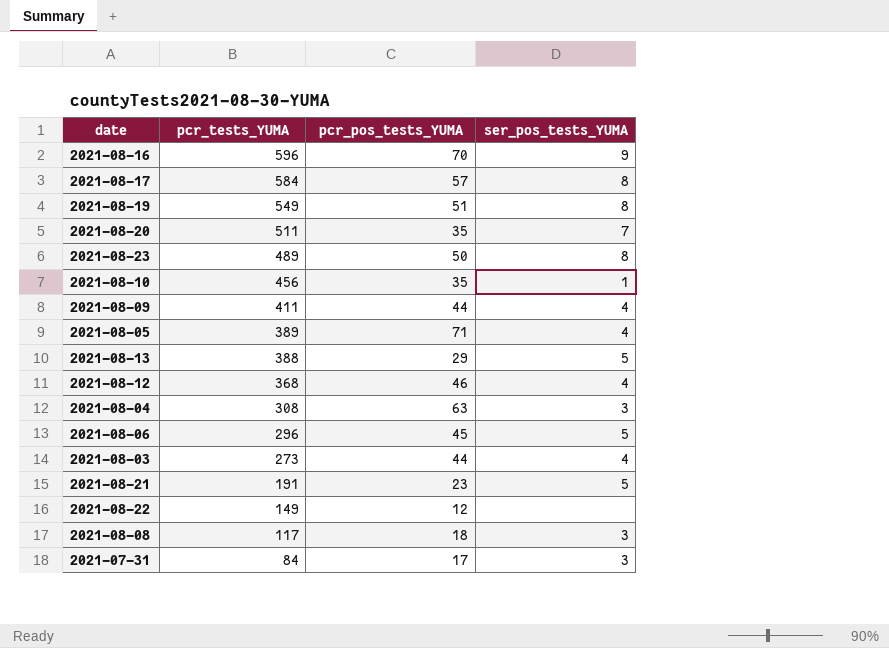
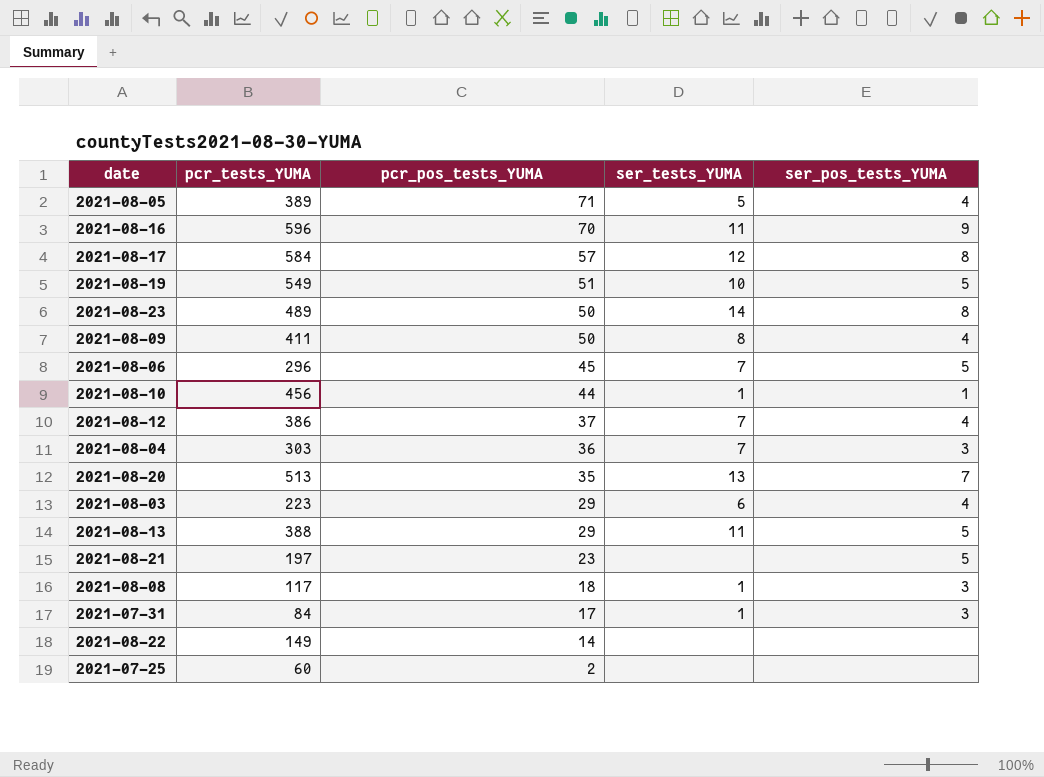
row order: pcr_tests_YUMA descending -> pcr_pos_tests_YUMA descending
column ser_tests_YUMA | position: none -> 4
2021-08-19 | ser_pos_tests_YUMA: 8 -> 5
2021-08-09 | pcr_pos_tests_YUMA: 44 -> 50
2021-08-10 | pcr_pos_tests_YUMA: 35 -> 44
2021-08-12 | pcr_tests_YUMA: 368 -> 386
2021-08-12 | pcr_pos_tests_YUMA: 46 -> 37
2021-08-04 | pcr_tests_YUMA: 308 -> 303
2021-08-04 | pcr_pos_tests_YUMA: 63 -> 36
2021-08-20 | pcr_tests_YUMA: 511 -> 513
2021-08-03 | pcr_tests_YUMA: 273 -> 223
2021-08-03 | pcr_pos_tests_YUMA: 44 -> 29
2021-08-21 | pcr_tests_YUMA: 191 -> 197
2021-08-22 | pcr_pos_tests_YUMA: 12 -> 14
row 2021-07-25: none -> 60 | 2 | none | none

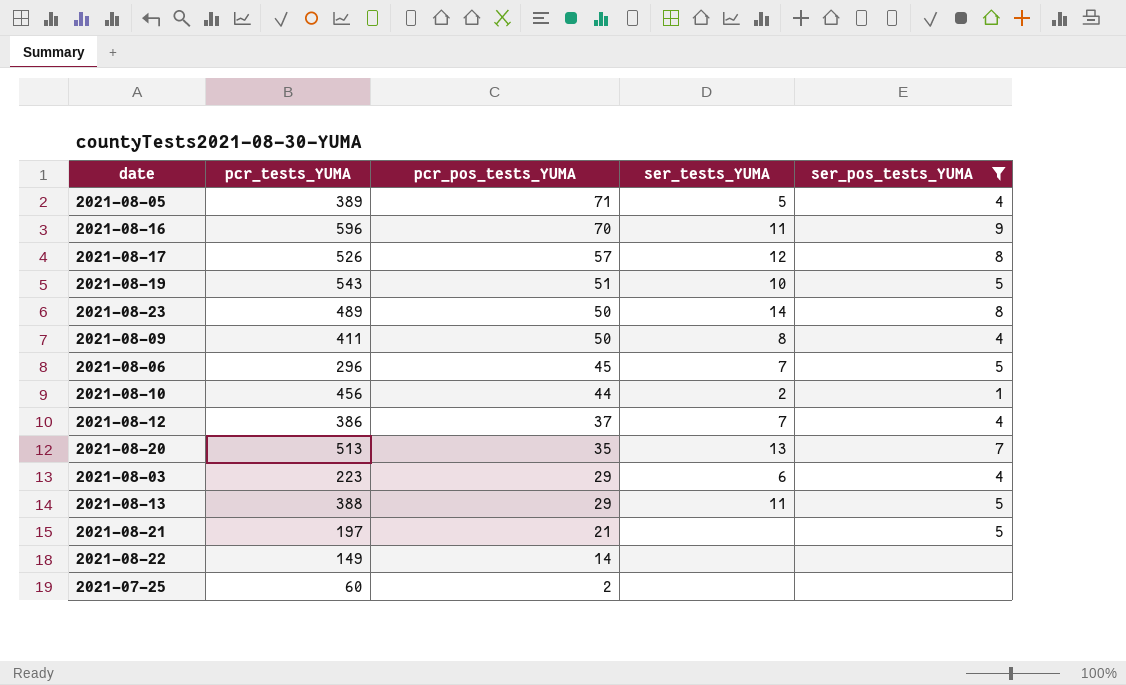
filter: none -> ser_pos_tests_YUMA != 3
2021-08-17 | pcr_tests_YUMA: 584 -> 526
2021-08-19 | pcr_tests_YUMA: 549 -> 543
2021-08-10 | ser_tests_YUMA: 1 -> 2
2021-08-21 | pcr_pos_tests_YUMA: 23 -> 21

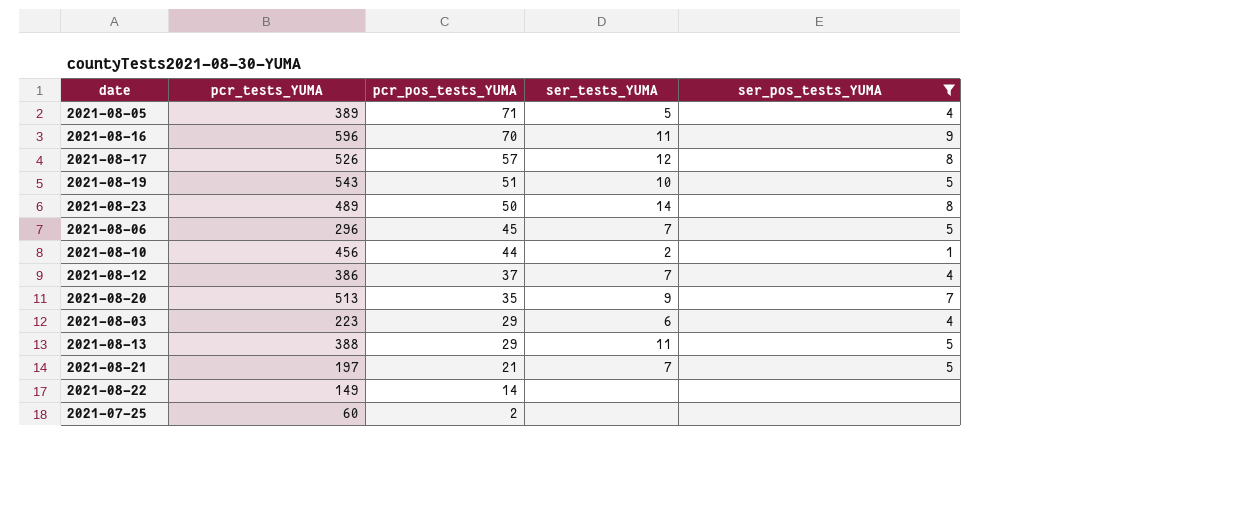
row 2021-08-09: 411 | 50 | 8 | 4 -> none
2021-08-20 | ser_tests_YUMA: 13 -> 9
2021-08-21 | ser_tests_YUMA: none -> 7

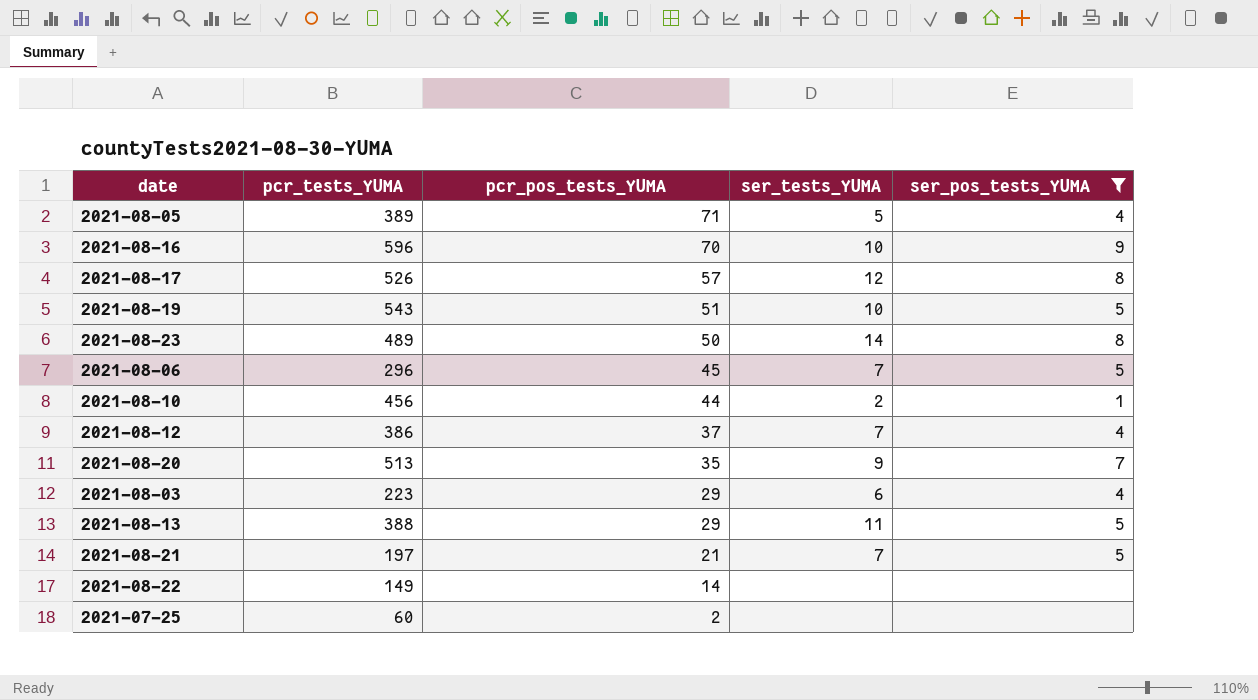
2021-08-16 | ser_tests_YUMA: 11 -> 10

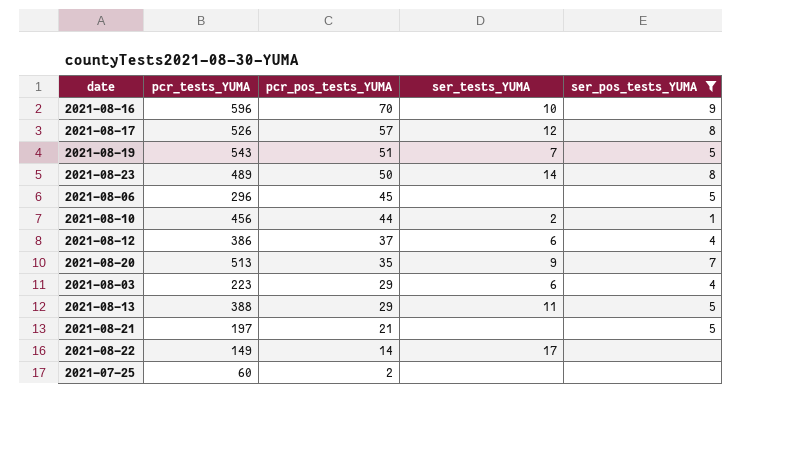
row 2021-08-05: 389 | 71 | 5 | 4 -> none
2021-08-19 | ser_tests_YUMA: 10 -> 7
2021-08-06 | ser_tests_YUMA: 7 -> none
2021-08-12 | ser_tests_YUMA: 7 -> 6
2021-08-21 | ser_tests_YUMA: 7 -> none
2021-08-22 | ser_tests_YUMA: none -> 17

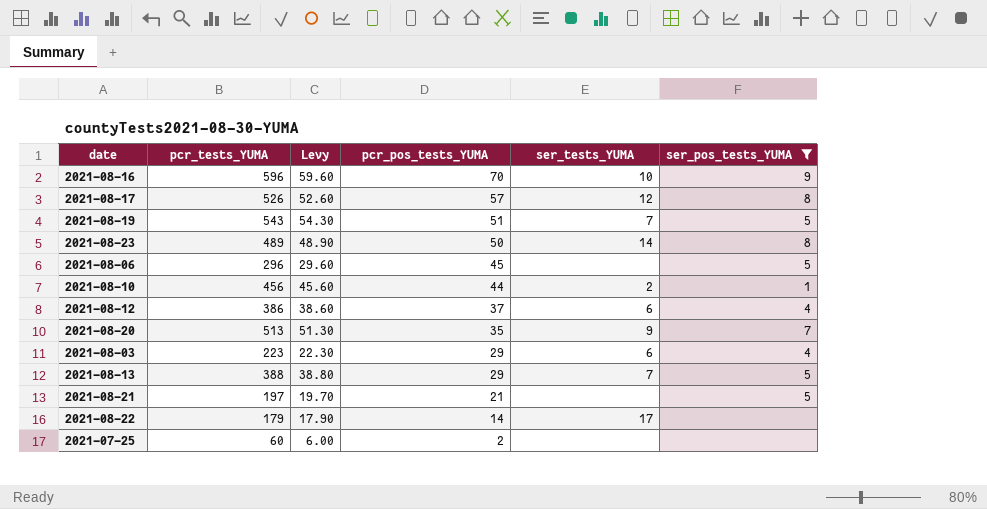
column Levy | formula: none -> [pcr_tests_YUMA] * 0.1
2021-08-13 | ser_tests_YUMA: 11 -> 7
2021-08-22 | pcr_tests_YUMA: 149 -> 179

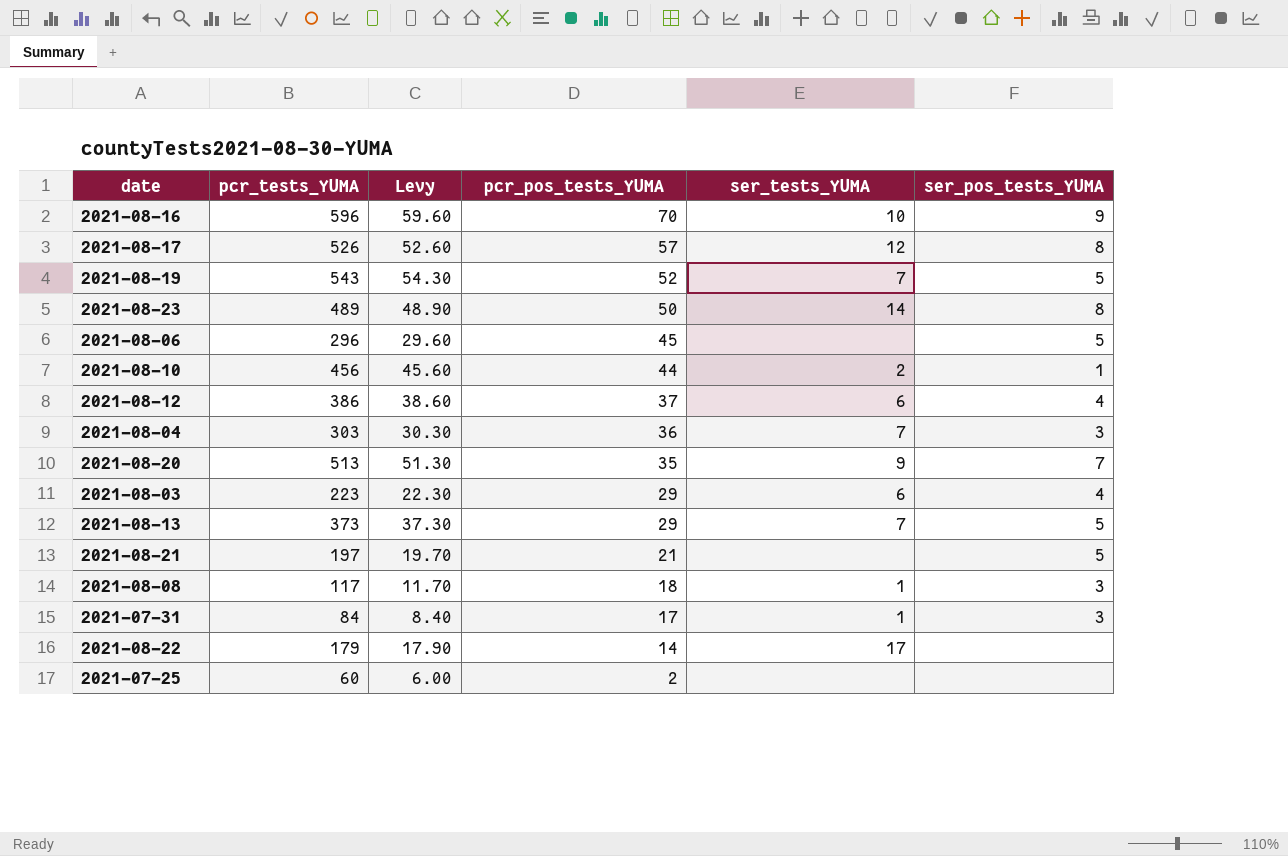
filter: ser_pos_tests_YUMA != 3 -> none
2021-08-19 | pcr_pos_tests_YUMA: 51 -> 52
2021-08-13 | pcr_tests_YUMA: 388 -> 373
2021-08-13 | Levy: 38.80 -> 37.30

